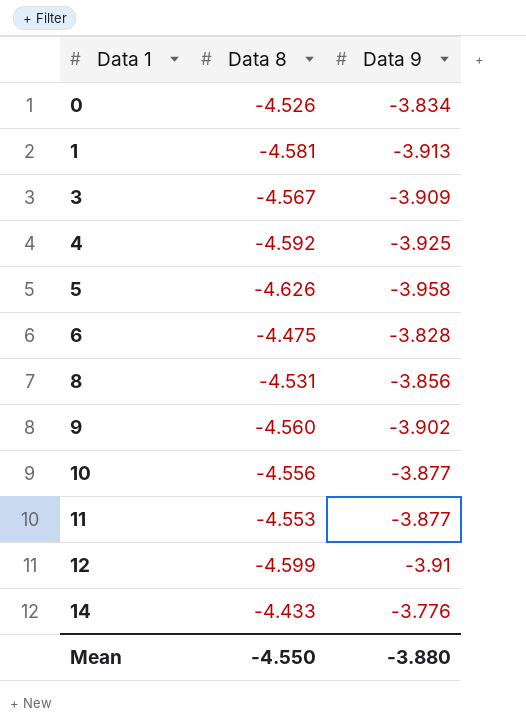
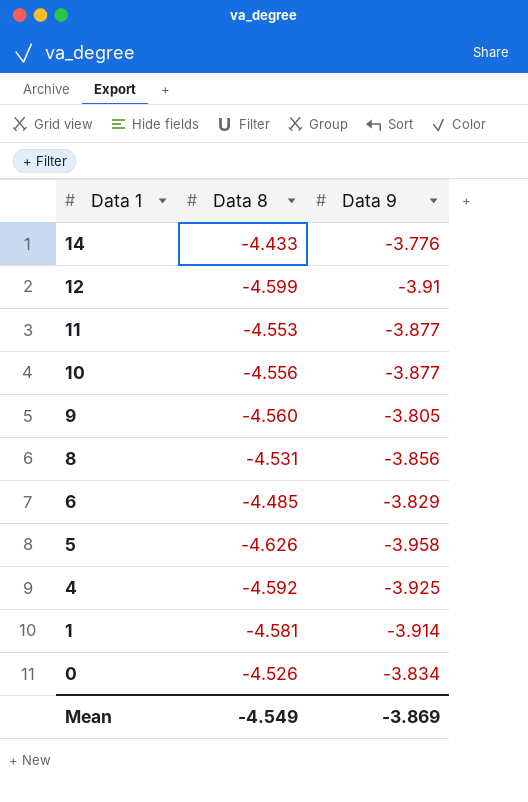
row order: Data 1 ascending -> Data 1 descending
row 3: -4.567 | -3.909 -> none
9 | Data 9: -3.902 -> -3.805
6 | Data 8: -4.475 -> -4.485
6 | Data 9: -3.828 -> -3.829
1 | Data 9: -3.913 -> -3.914
Mean | Data 8: -4.550 -> -4.549
Mean | Data 9: -3.880 -> -3.869

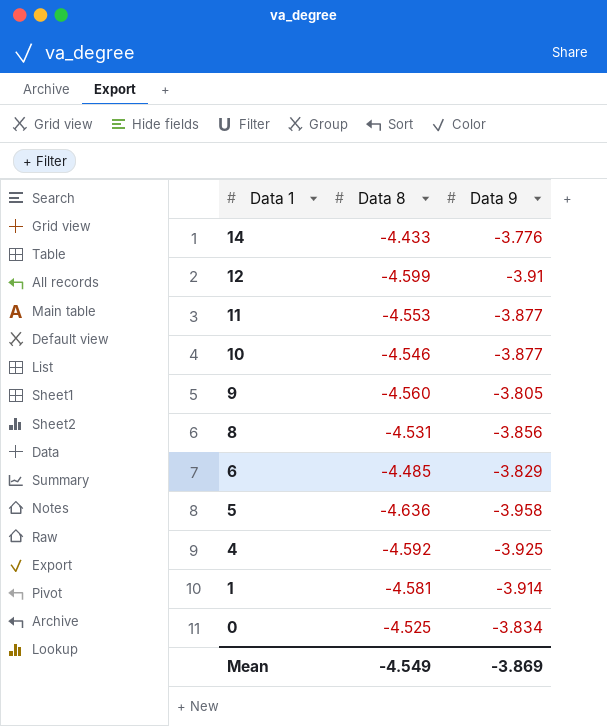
10 | Data 8: -4.556 -> -4.546
5 | Data 8: -4.626 -> -4.636
0 | Data 8: -4.526 -> -4.525

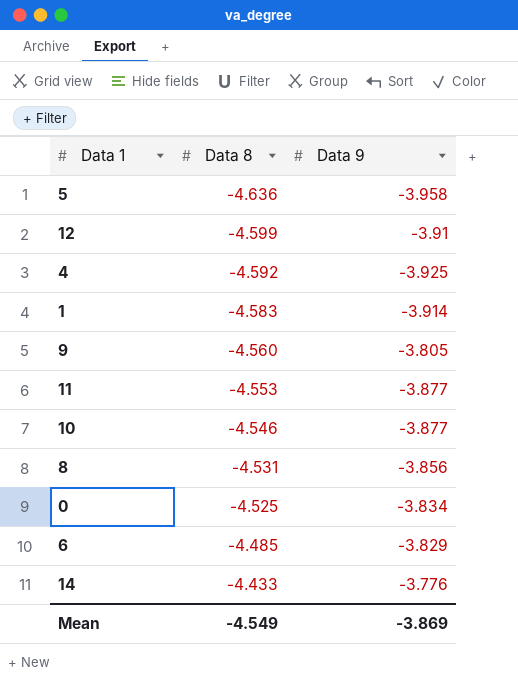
row order: Data 1 descending -> Data 8 ascending
1 | Data 8: -4.581 -> -4.583

